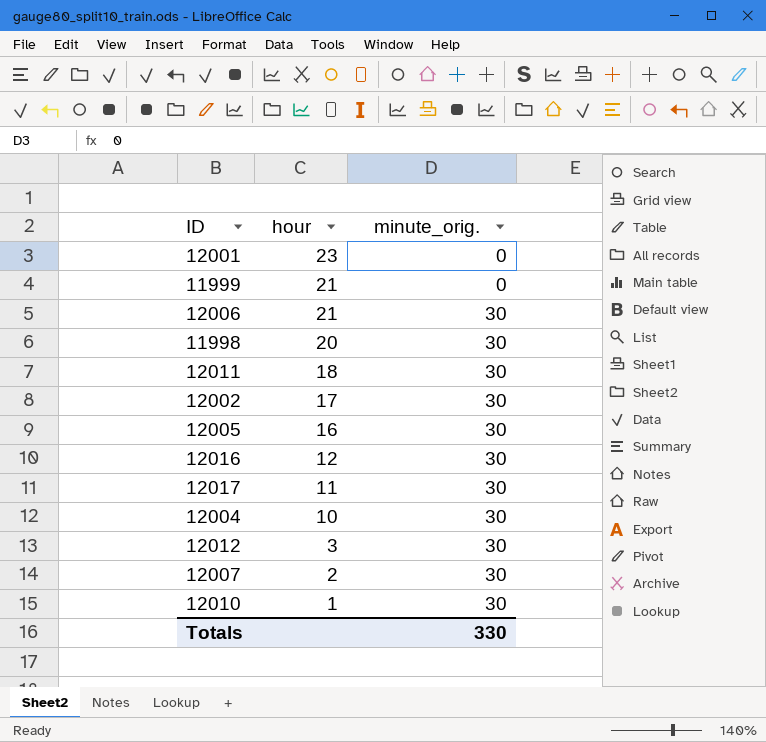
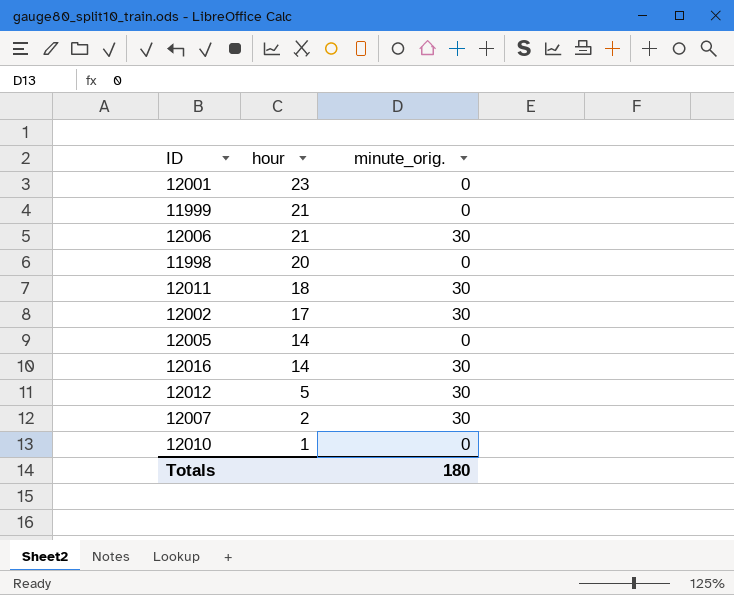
row 12017: 11 | 30 -> none
row 12004: 10 | 30 -> none
11998 | minute_orig.: 30 -> 0
12005 | hour: 16 -> 14
12005 | minute_orig.: 30 -> 0
12016 | hour: 12 -> 14
12012 | hour: 3 -> 5
12010 | minute_orig.: 30 -> 0
Totals | minute_orig.: 330 -> 180

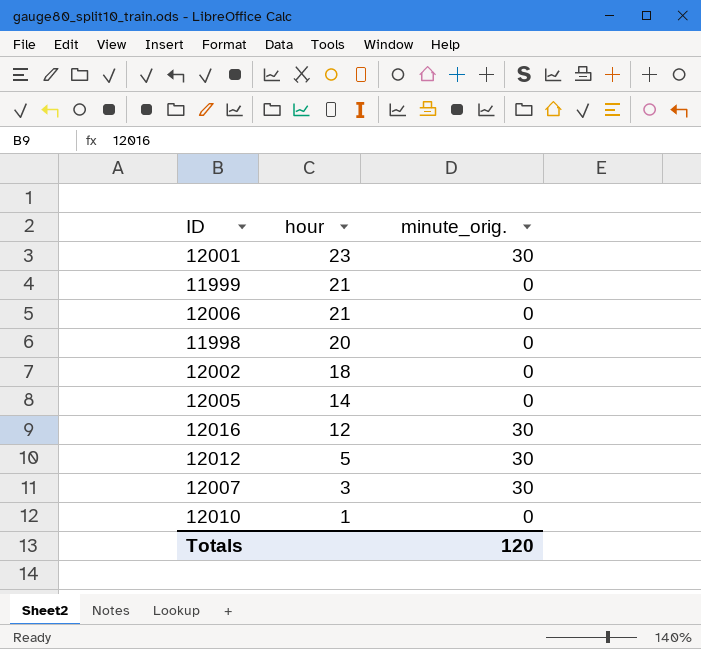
row 12011: 18 | 30 -> none
12001 | minute_orig.: 0 -> 30
12006 | minute_orig.: 30 -> 0
12002 | hour: 17 -> 18
12002 | minute_orig.: 30 -> 0
12016 | hour: 14 -> 12
12007 | hour: 2 -> 3
Totals | minute_orig.: 180 -> 120

